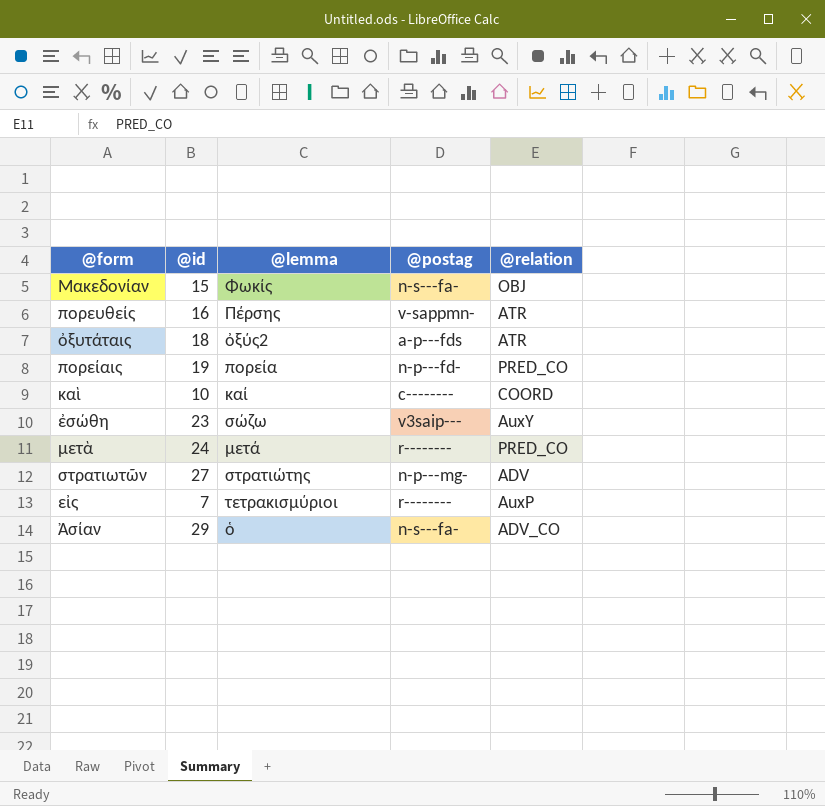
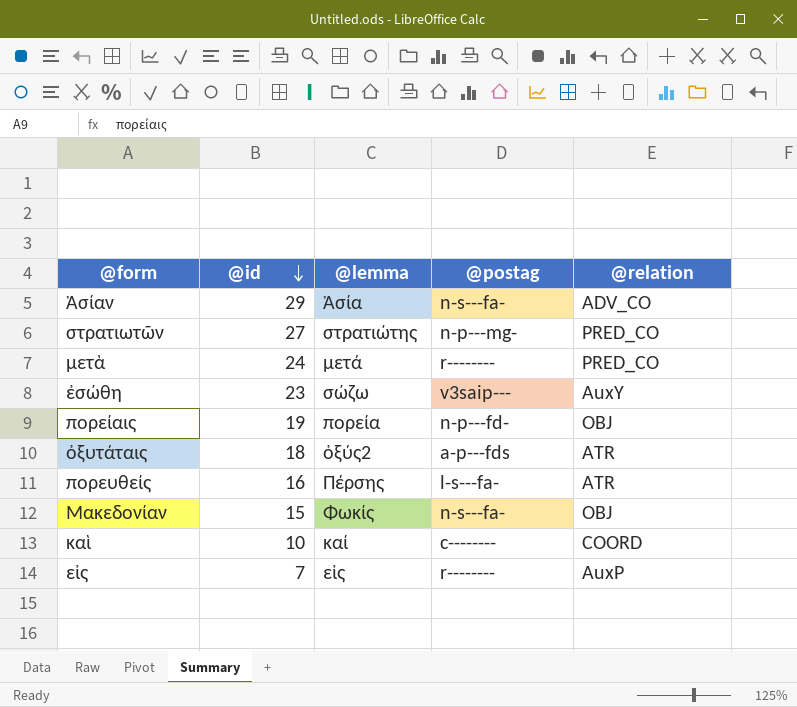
row order: none -> @id descending
Ἀσίαν | @lemma: ὁ -> Ἀσία
στρατιωτῶν | @relation: ADV -> PRED_CO
πορείαις | @relation: PRED_CO -> OBJ
πορευθείς | @postag: v-sappmn- -> l-s---fa-
εἰς | @lemma: τετρακισμύριοι -> εἰς

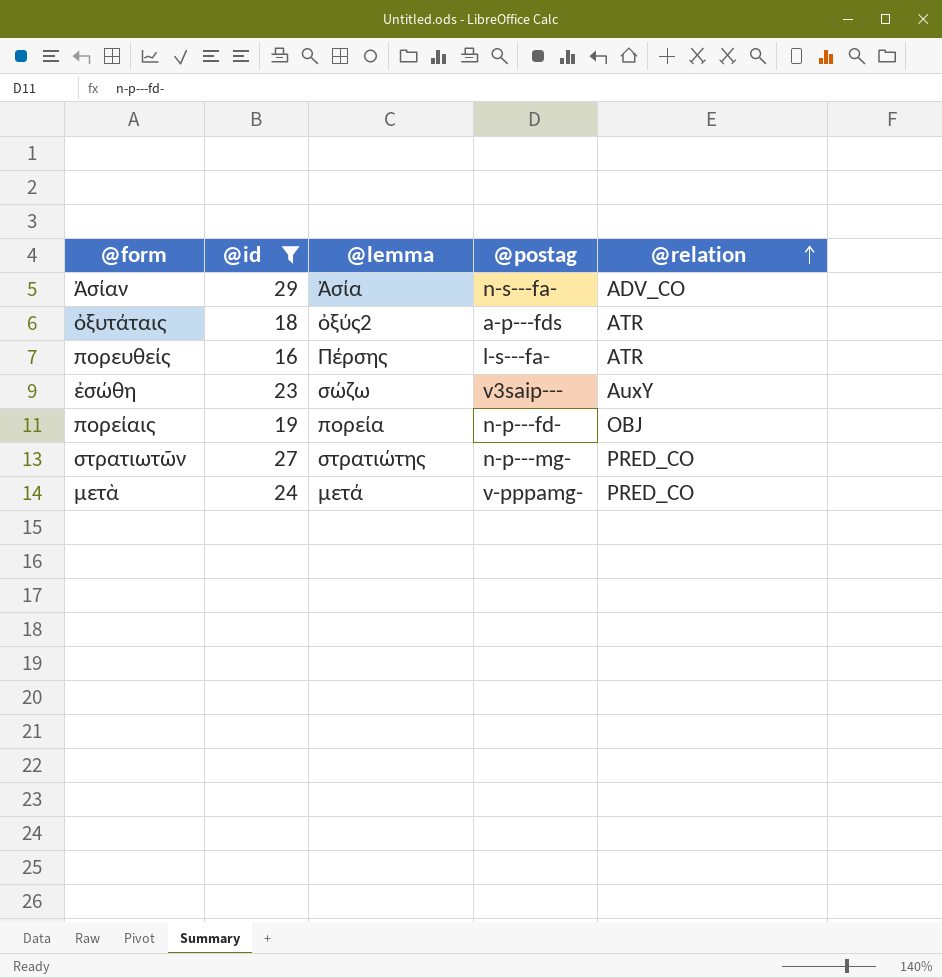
filter: none -> @id >= 16
row order: @id descending -> @relation ascending
μετὰ | @postag: r-------- -> v-pppamg-

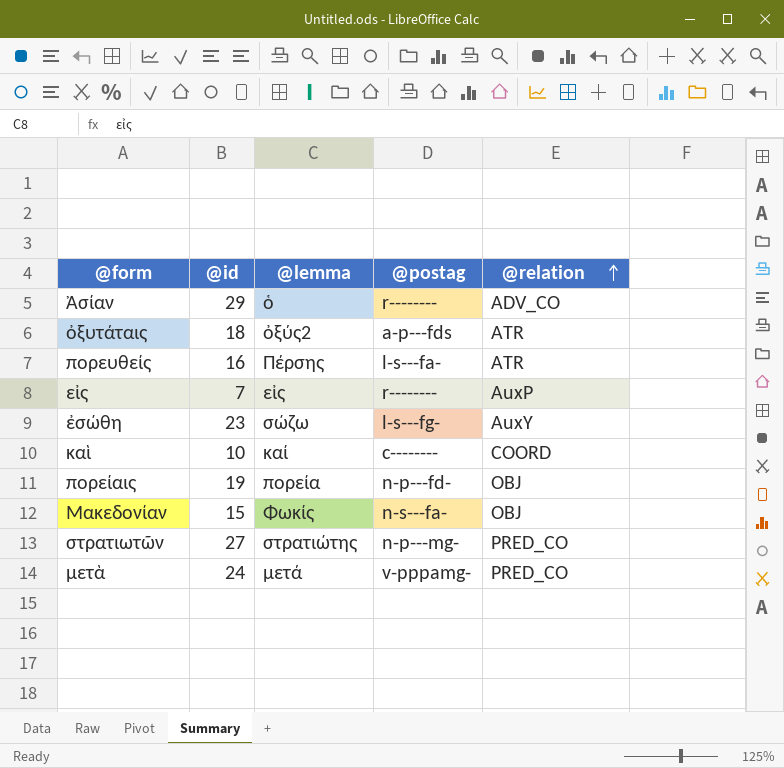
filter: @id >= 16 -> none
Ἀσίαν | @lemma: Ἀσία -> ὁ
Ἀσίαν | @postag: n-s---fa- -> r--------
ἐσώθη | @postag: v3saip--- -> l-s---fg-

